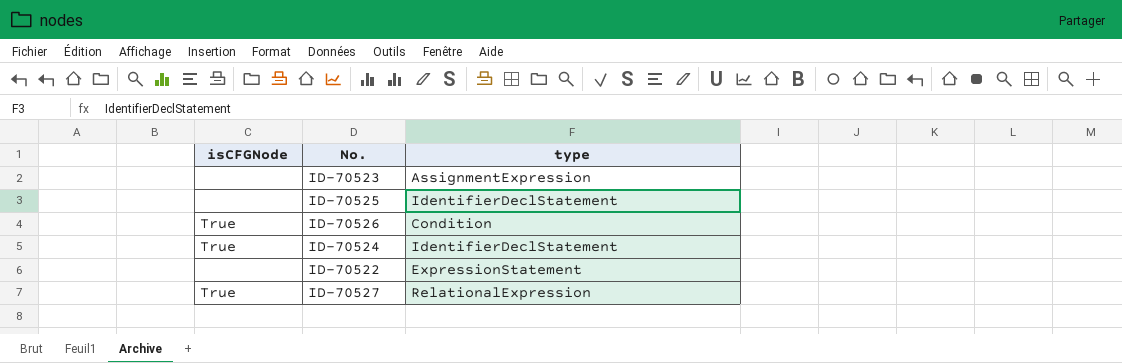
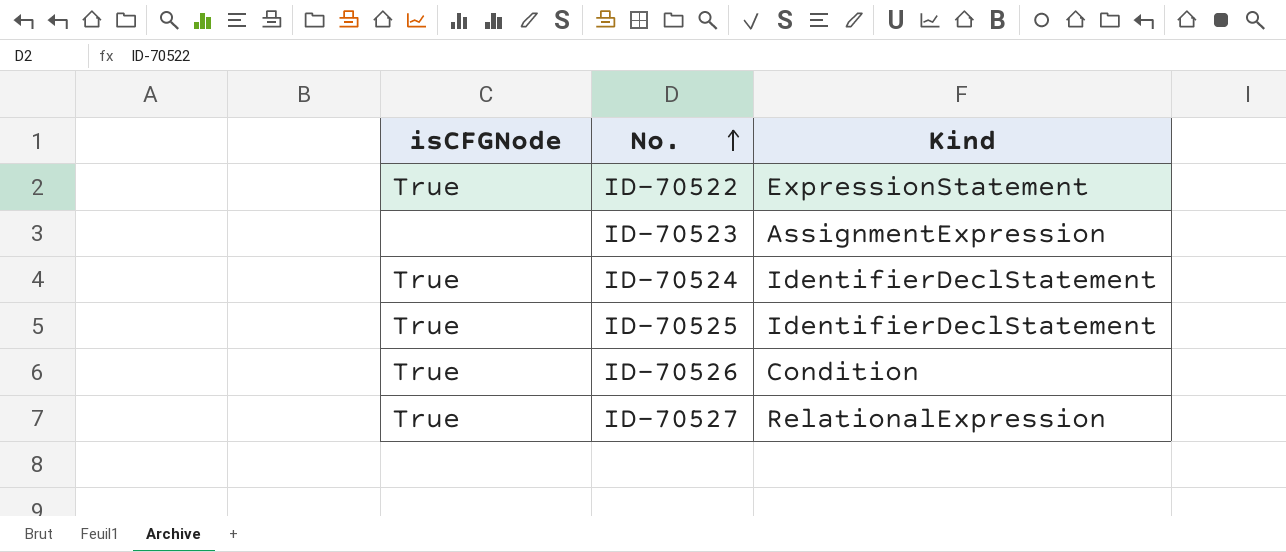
row order: none -> No. ascending
column name: type -> Kind
ID-70522 | isCFGNode: none -> True
ID-70525 | isCFGNode: none -> True

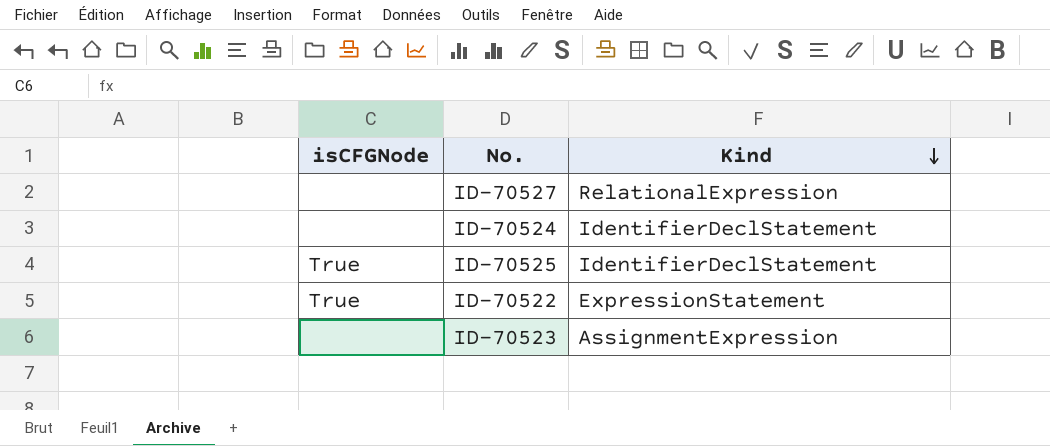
row order: No. ascending -> Kind descending
row ID-70526: True | Condition -> none
ID-70527 | isCFGNode: True -> none
ID-70524 | isCFGNode: True -> none

